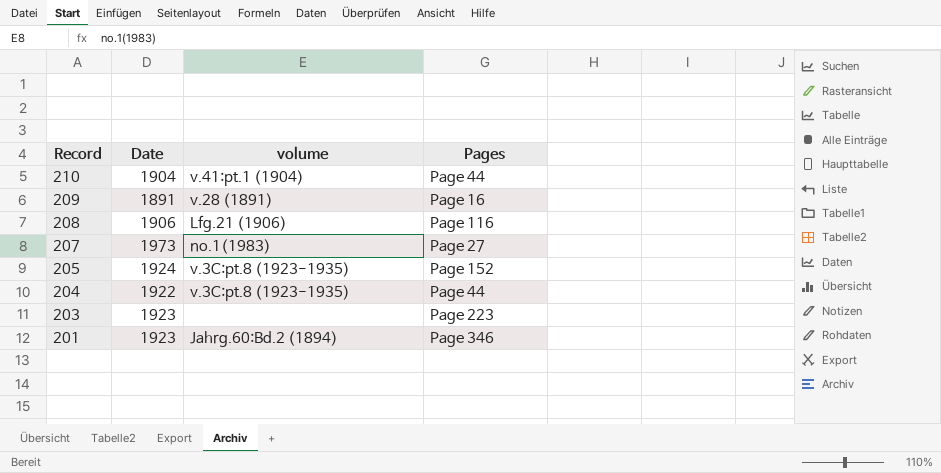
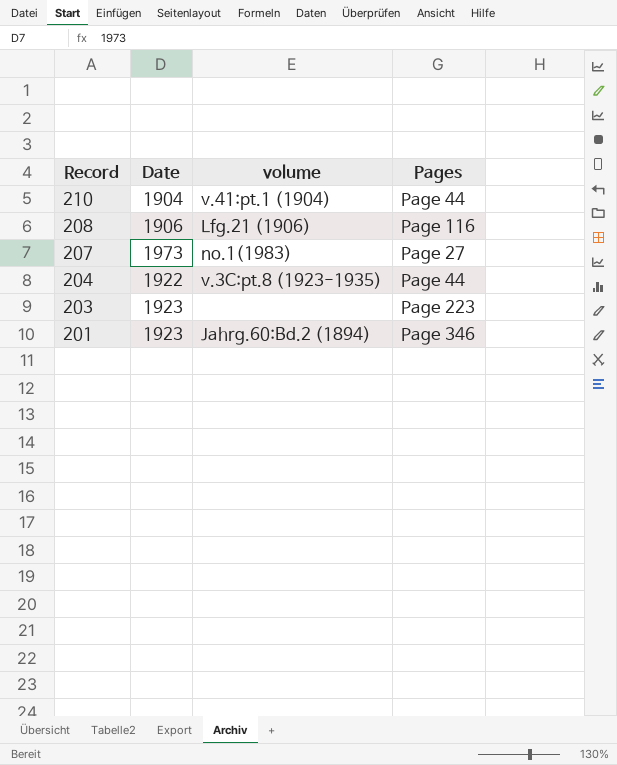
row 209: 1891 | v.28 (1891) | Page 16 -> none
row 205: 1924 | v.3C:pt.8 (1923-1935) | Page 152 -> none

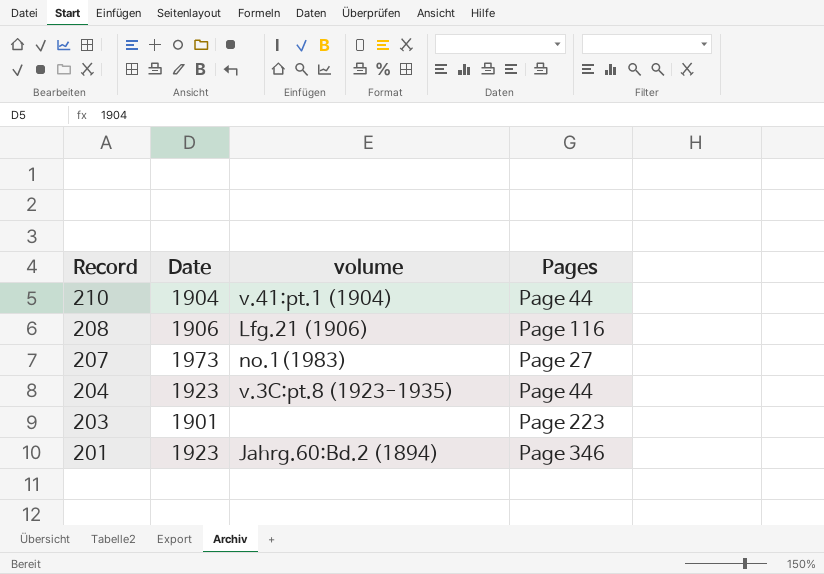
204 | Date: 1922 -> 1923
203 | Date: 1923 -> 1901

